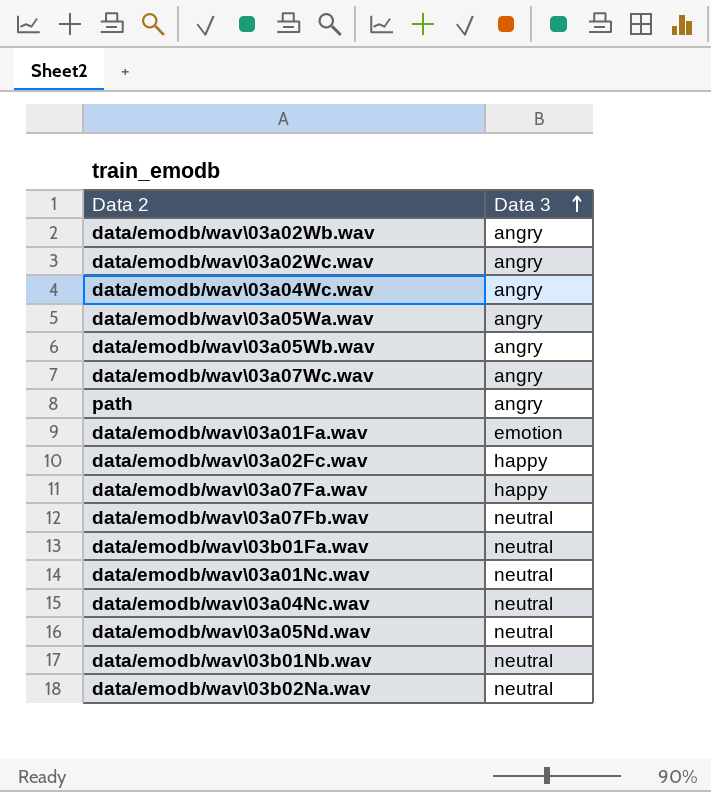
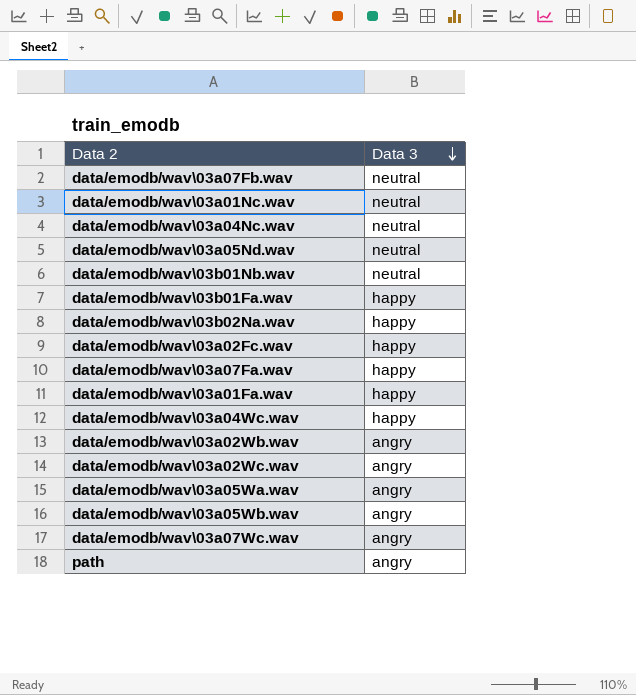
row order: Data 3 ascending -> Data 3 descending
data/emodb/wav\03b01Fa.wav | Data 3: neutral -> happy
data/emodb/wav\03b02Na.wav | Data 3: neutral -> happy
data/emodb/wav\03a01Fa.wav | Data 3: emotion -> happy
data/emodb/wav\03a04Wc.wav | Data 3: angry -> happy

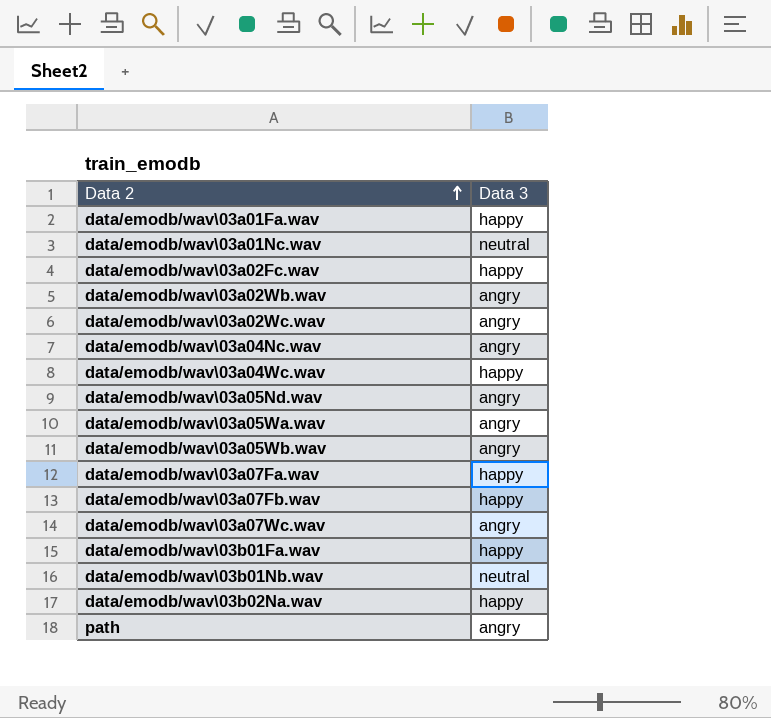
row order: Data 3 descending -> Data 2 ascending
data/emodb/wav\03a04Nc.wav | Data 3: neutral -> angry
data/emodb/wav\03a05Nd.wav | Data 3: neutral -> angry
data/emodb/wav\03a07Fb.wav | Data 3: neutral -> happy

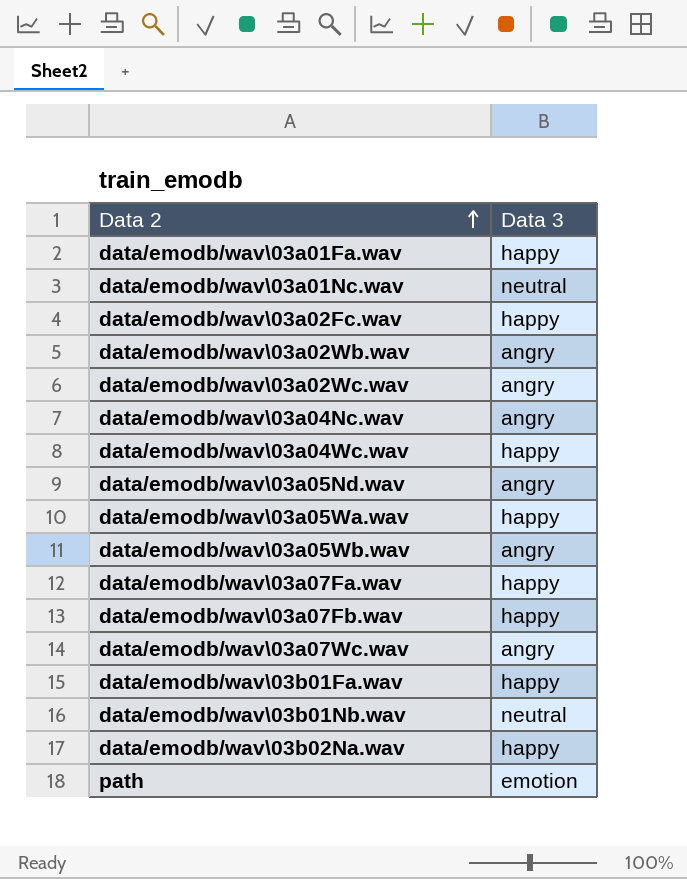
data/emodb/wav\03a05Wa.wav | Data 3: angry -> happy
path | Data 3: angry -> emotion

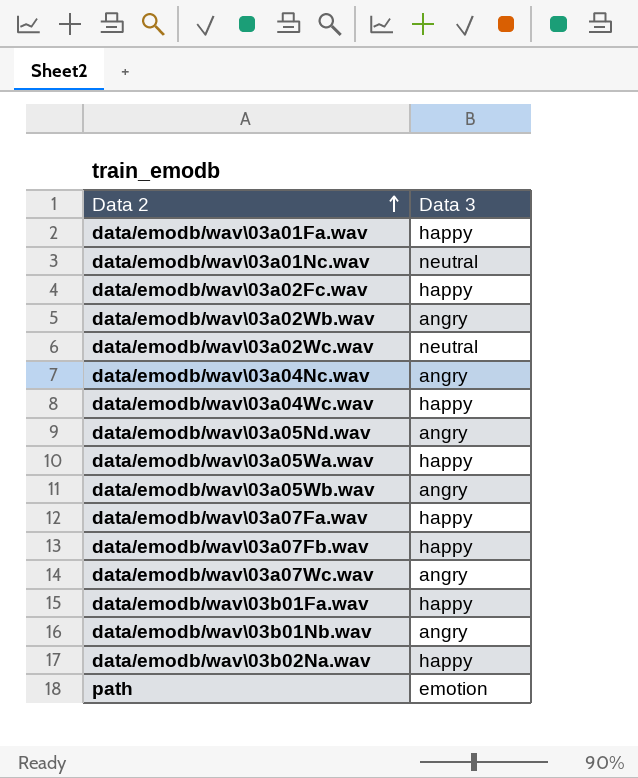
data/emodb/wav\03a02Wc.wav | Data 3: angry -> neutral
data/emodb/wav\03b01Nb.wav | Data 3: neutral -> angry

